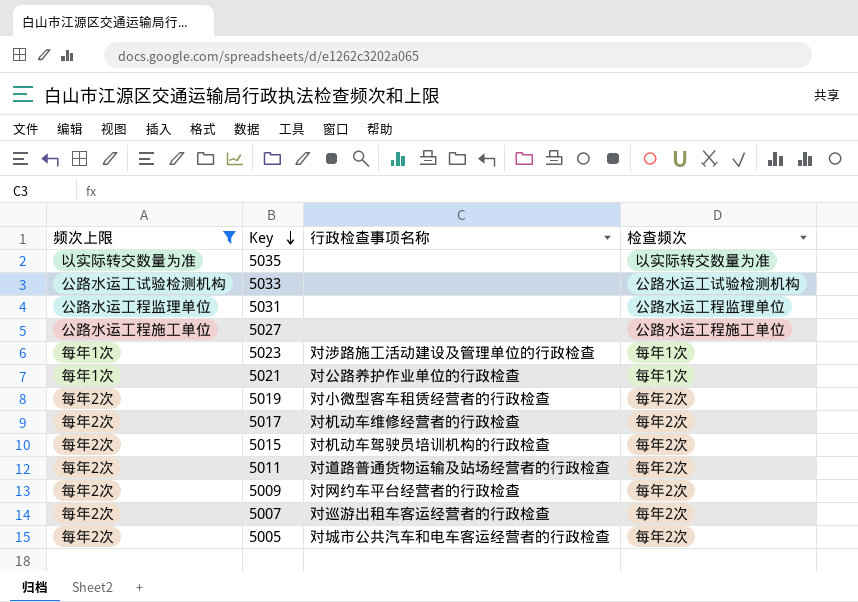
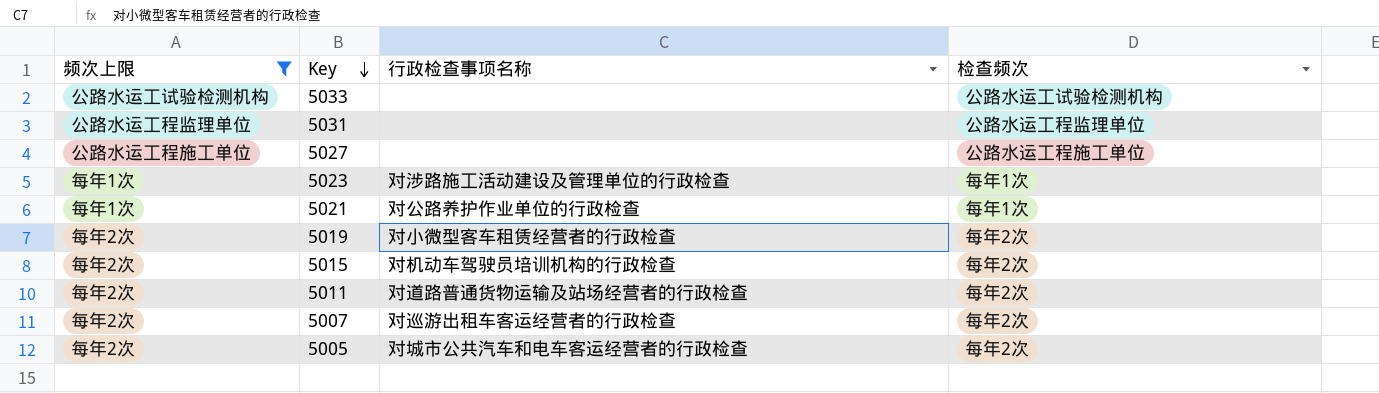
row 5035: 以实际转交数量为准 | none | 以实际转交数量为准 -> none
row 5017: 每年2次 | 对机动车维修经营者的行政检查 | 每年2次 -> none
row 5009: 每年2次 | 对网约车平台经营者的行政检查 | 每年2次 -> none

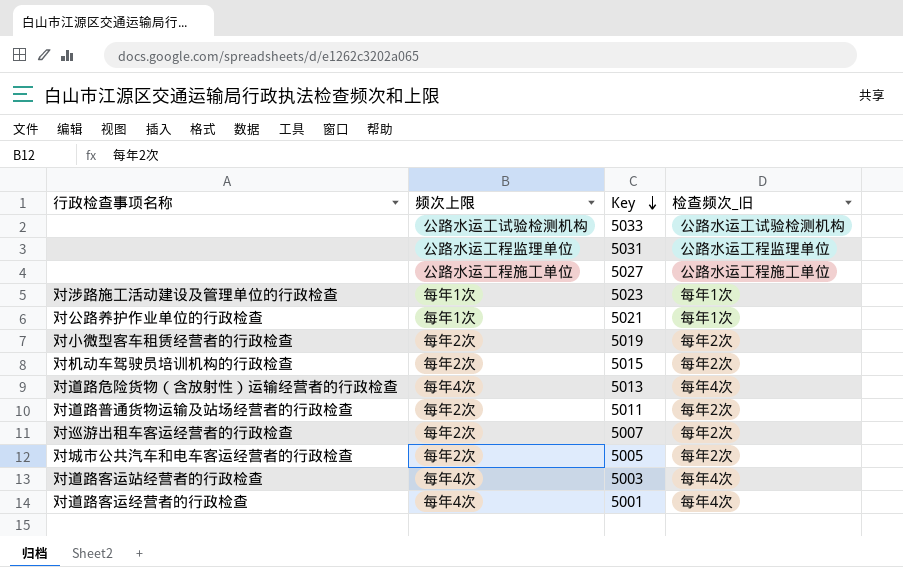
filter: 频次上限 != 每年4次 -> none
column 行政检查事项名称 | position: 3 -> 1
column name: 检查频次 -> 检查频次_旧

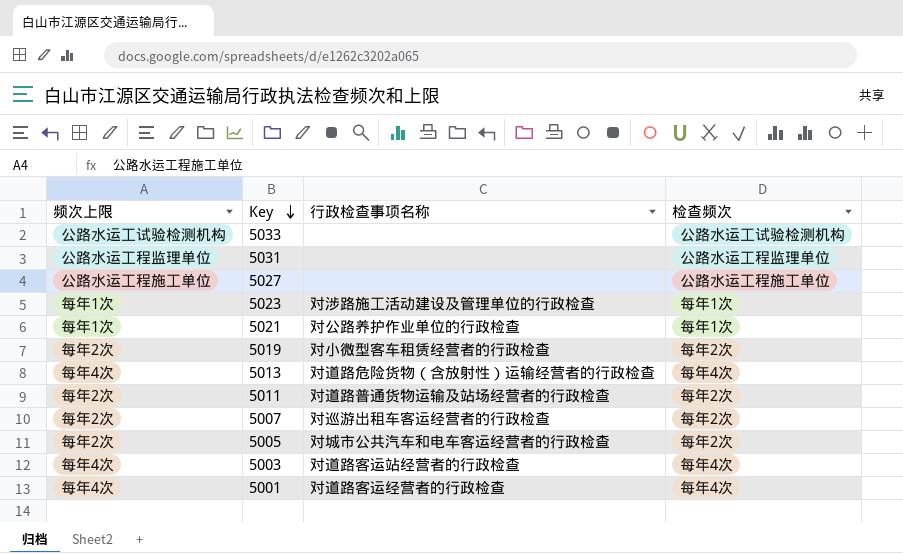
column 行政检查事项名称 | position: 1 -> 3
column name: 检查频次_旧 -> 检查频次
row 5015: 对机动车驾驶员培训机构的行政检查 | 每年2次 | 每年2次 -> none

